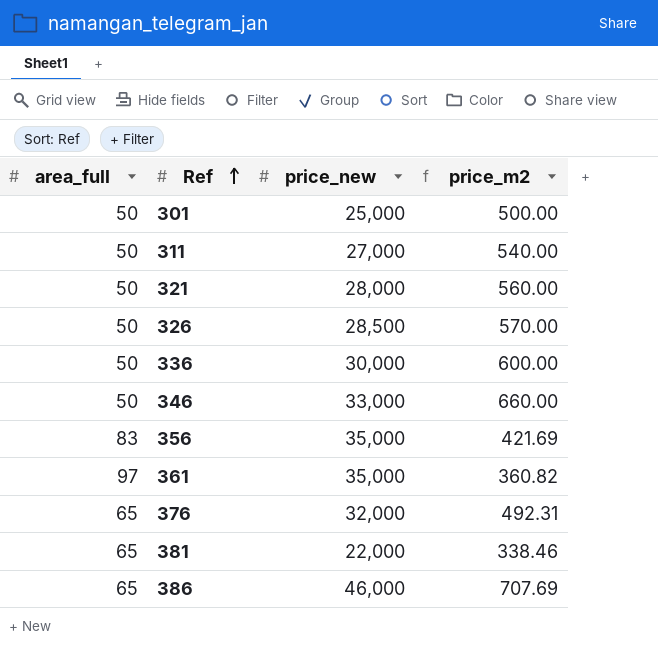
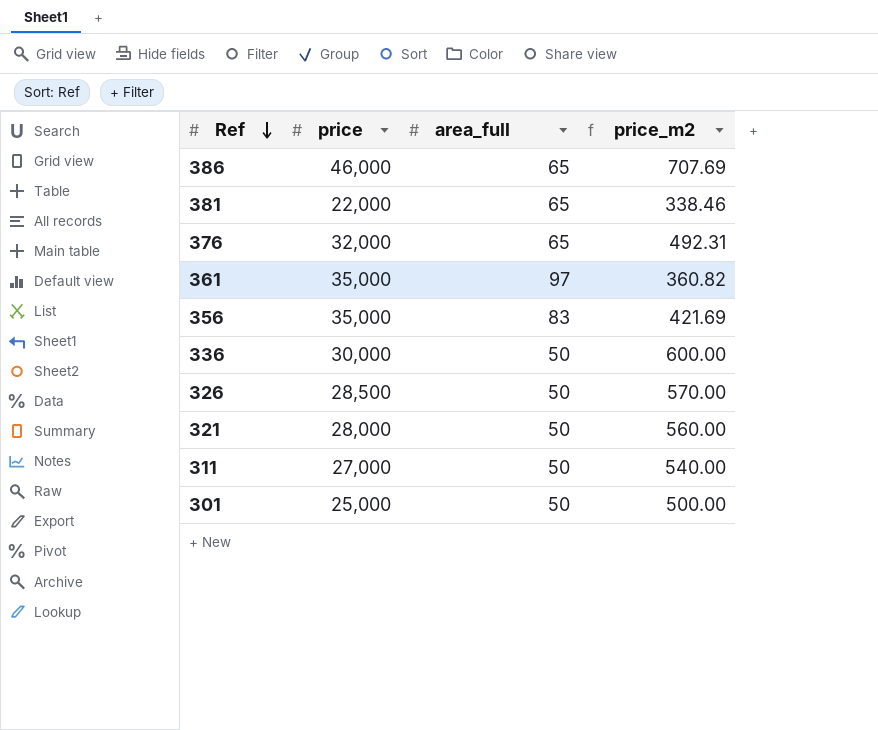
row order: Ref ascending -> Ref descending
column name: price_new -> price
column area_full | position: 1 -> 3
row 346: 50 | 33,000 | 660.00 -> none

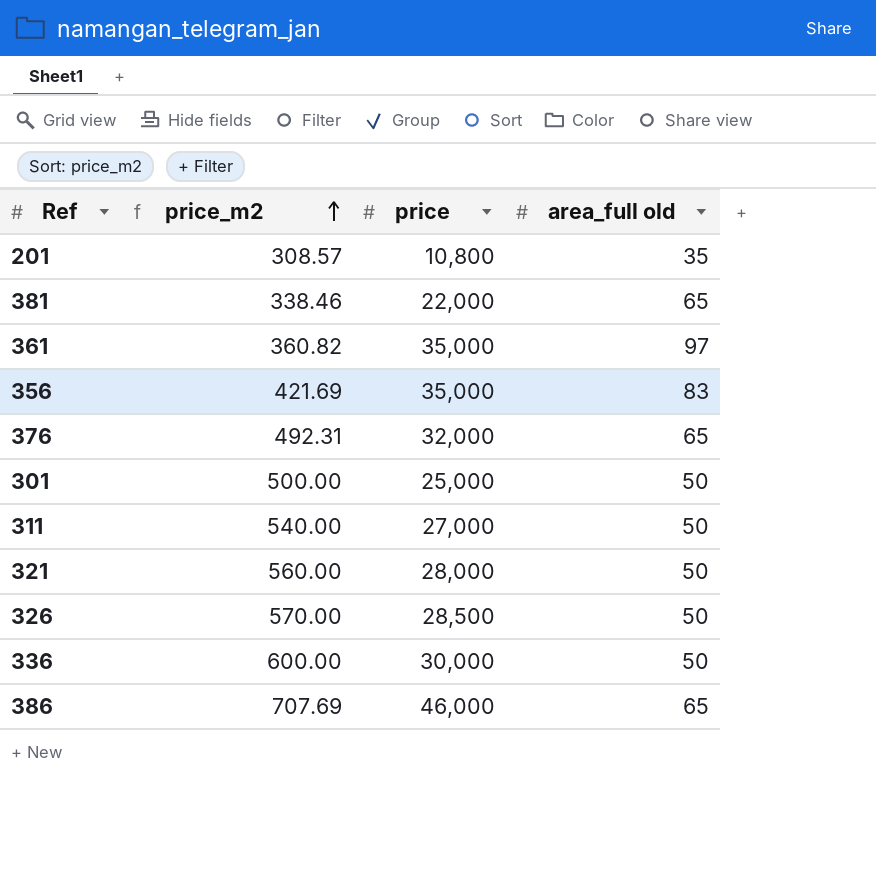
row order: Ref descending -> price_m2 ascending
column price_m2 | position: 4 -> 2
column name: area_full -> area_full old
row 201: none -> 308.57 | 10,800 | 35

